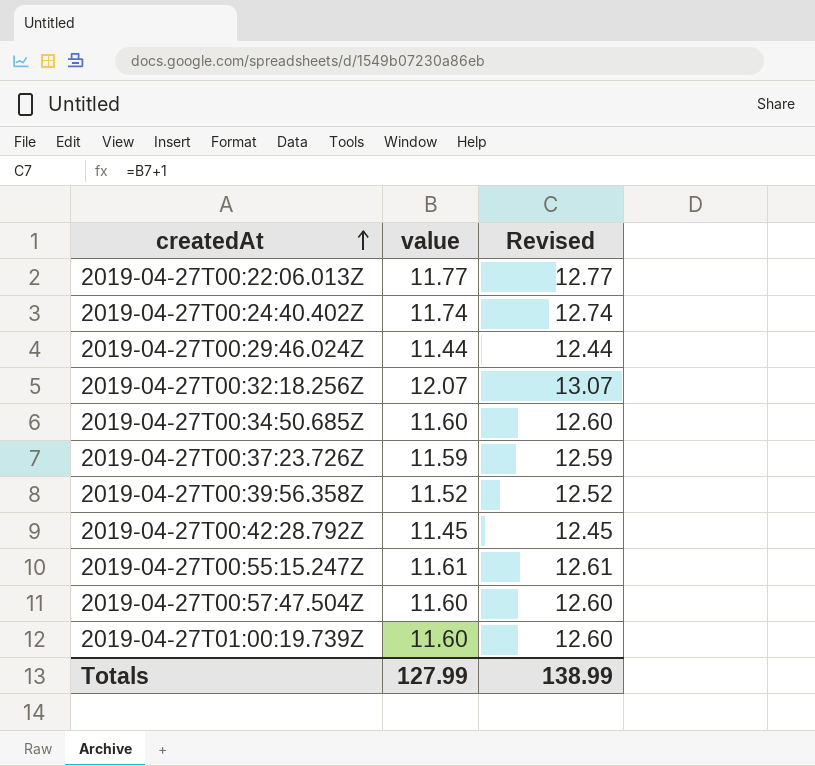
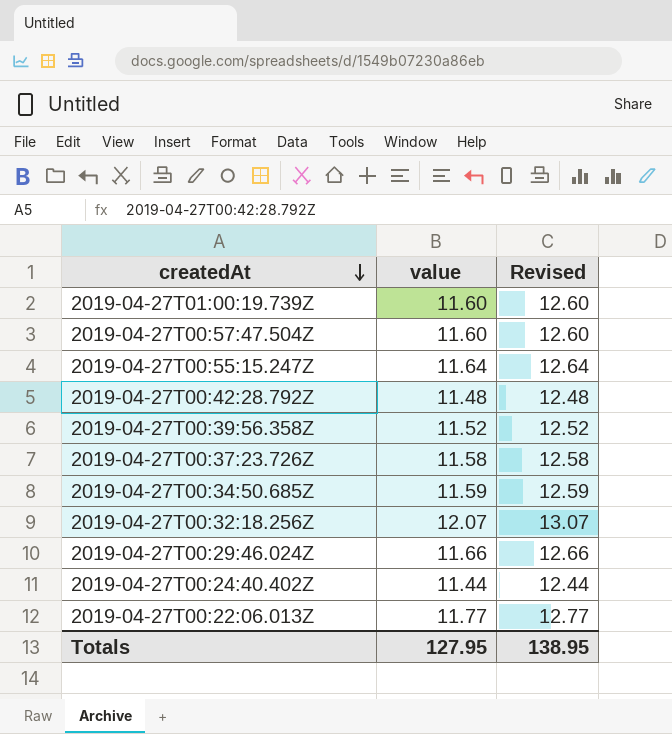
row order: createdAt ascending -> createdAt descending
2019-04-27T00:55:15.247Z | value: 11.61 -> 11.64
2019-04-27T00:55:15.247Z | Revised: 12.61 -> 12.64
2019-04-27T00:42:28.792Z | value: 11.45 -> 11.48
2019-04-27T00:42:28.792Z | Revised: 12.45 -> 12.48
2019-04-27T00:37:23.726Z | value: 11.59 -> 11.58
2019-04-27T00:37:23.726Z | Revised: 12.59 -> 12.58
2019-04-27T00:34:50.685Z | value: 11.60 -> 11.59
2019-04-27T00:34:50.685Z | Revised: 12.60 -> 12.59
2019-04-27T00:29:46.024Z | value: 11.44 -> 11.66
2019-04-27T00:29:46.024Z | Revised: 12.44 -> 12.66
2019-04-27T00:24:40.402Z | value: 11.74 -> 11.44
2019-04-27T00:24:40.402Z | Revised: 12.74 -> 12.44
Totals | value: 127.99 -> 127.95
Totals | Revised: 138.99 -> 138.95

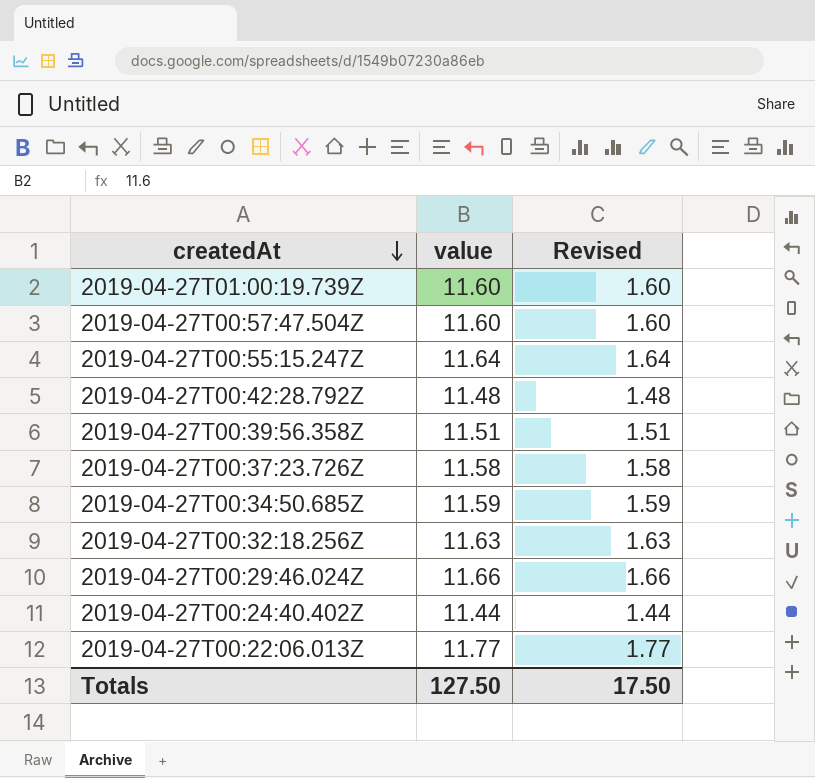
column Revised | formula: [value] + 1 -> [value] - 10
2019-04-27T00:39:56.358Z | value: 11.52 -> 11.51
2019-04-27T00:32:18.256Z | value: 12.07 -> 11.63
Totals | value: 127.95 -> 127.50
Totals | Revised: 138.95 -> 17.50

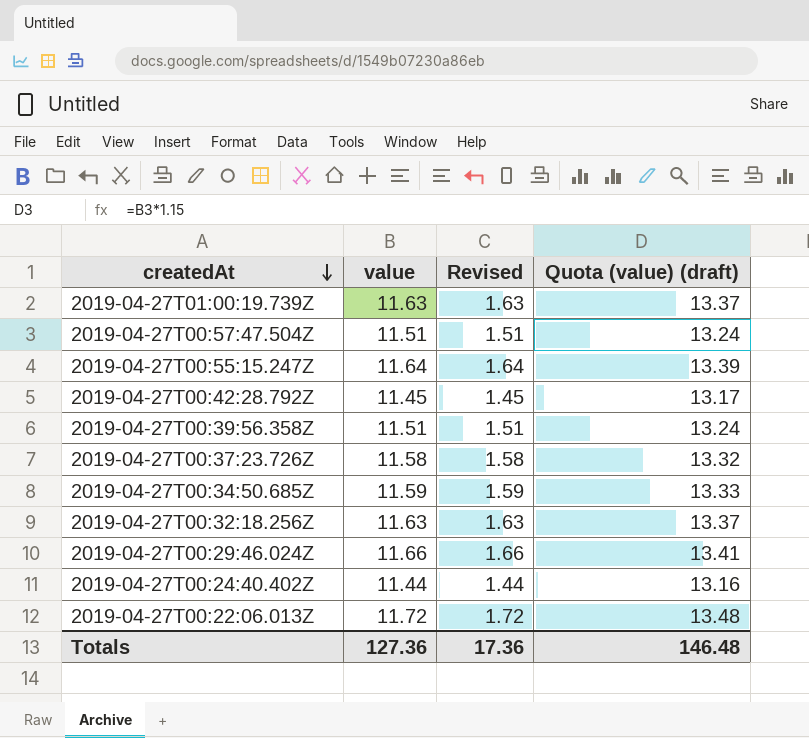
column Quota (value) (draft) | formula: none -> [value] * 1.15
2019-04-27T01:00:19.739Z | value: 11.60 -> 11.63
2019-04-27T01:00:19.739Z | Revised: 1.60 -> 1.63
2019-04-27T00:57:47.504Z | value: 11.60 -> 11.51
2019-04-27T00:57:47.504Z | Revised: 1.60 -> 1.51
2019-04-27T00:42:28.792Z | value: 11.48 -> 11.45
2019-04-27T00:42:28.792Z | Revised: 1.48 -> 1.45
2019-04-27T00:22:06.013Z | value: 11.77 -> 11.72
2019-04-27T00:22:06.013Z | Revised: 1.77 -> 1.72
Totals | value: 127.50 -> 127.36
Totals | Revised: 17.50 -> 17.36

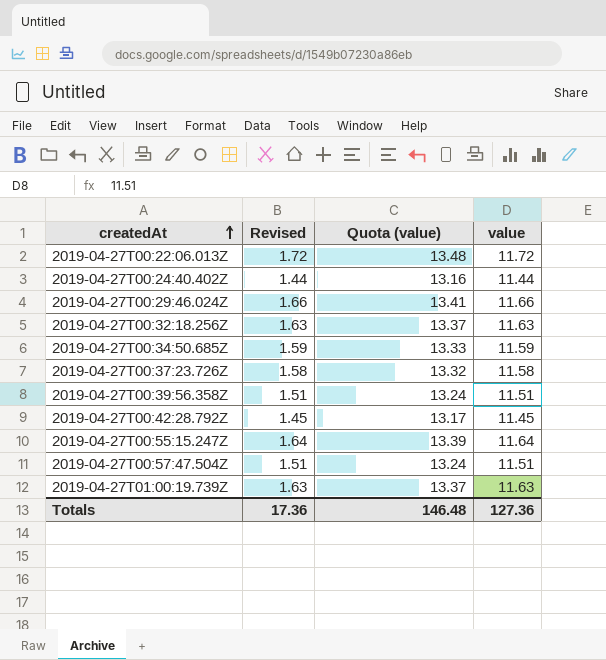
row order: createdAt descending -> createdAt ascending
column name: Quota (value) (draft) -> Quota (value)
column value | position: 2 -> 4

